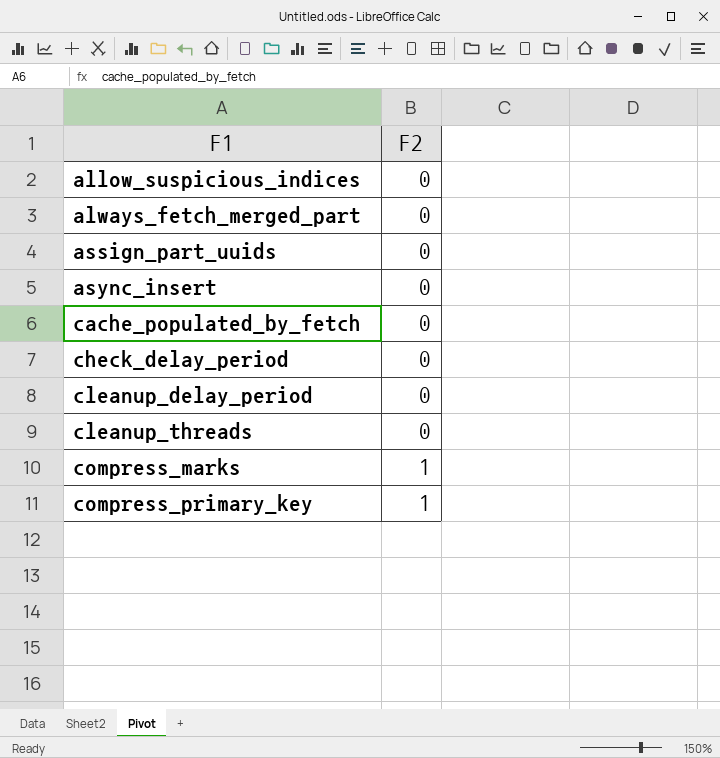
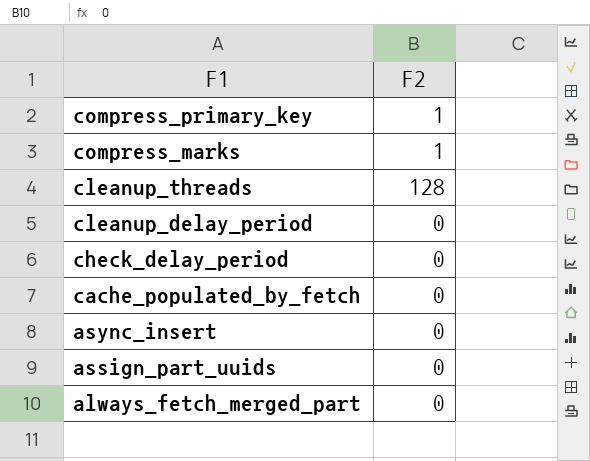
row order: F1 ascending -> F1 descending
row allow_suspicious_indices: 0 -> none
cleanup_threads | F2: 0 -> 128

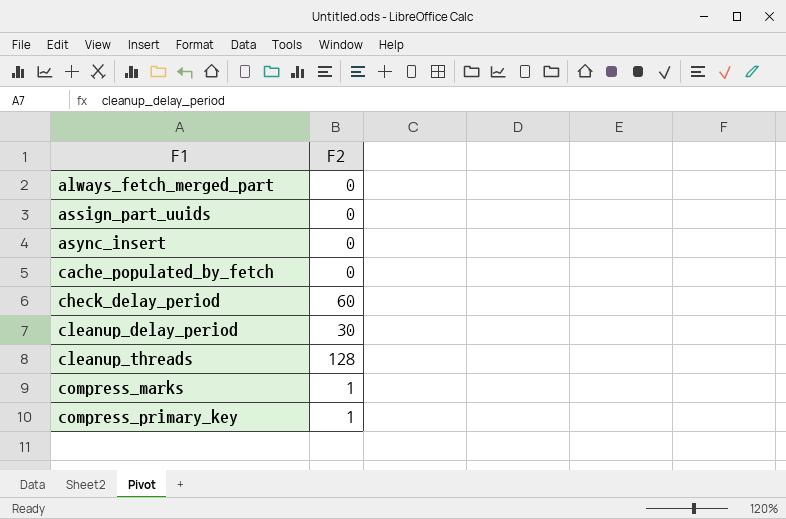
row order: F1 descending -> F1 ascending
check_delay_period | F2: 0 -> 60
cleanup_delay_period | F2: 0 -> 30

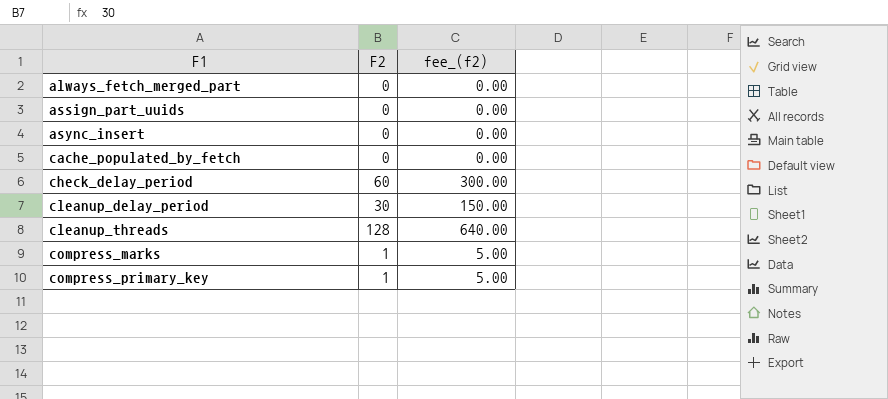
column fee_(f2) | formula: none -> [F2] * 5

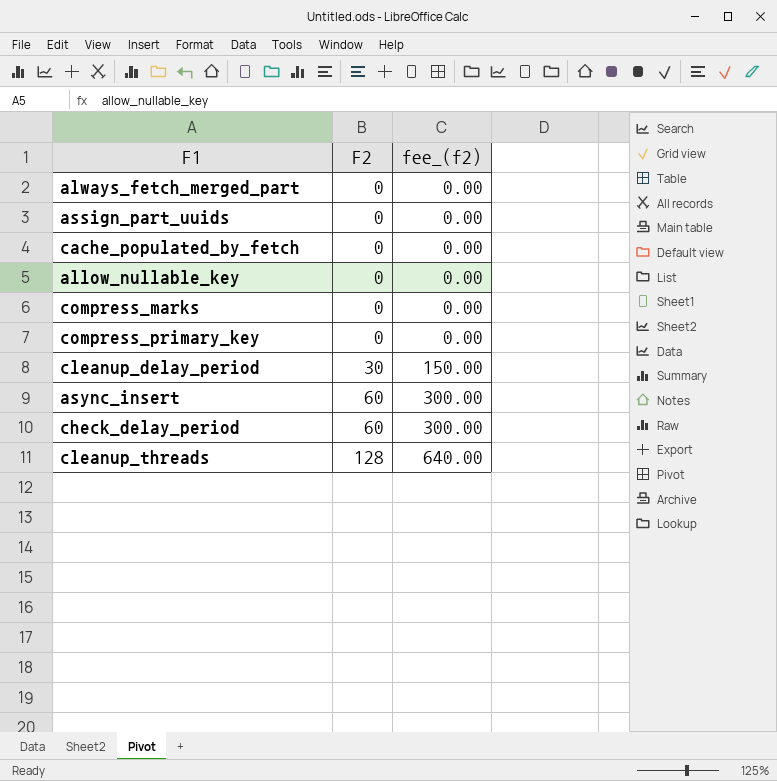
row order: F1 ascending -> F2 ascending
row allow_nullable_key: none -> 0 | 0.00
compress_marks | F2: 1 -> 0
compress_marks | fee_(f2): 5.00 -> 0.00
compress_primary_key | F2: 1 -> 0
compress_primary_key | fee_(f2): 5.00 -> 0.00
async_insert | F2: 0 -> 60
async_insert | fee_(f2): 0.00 -> 300.00

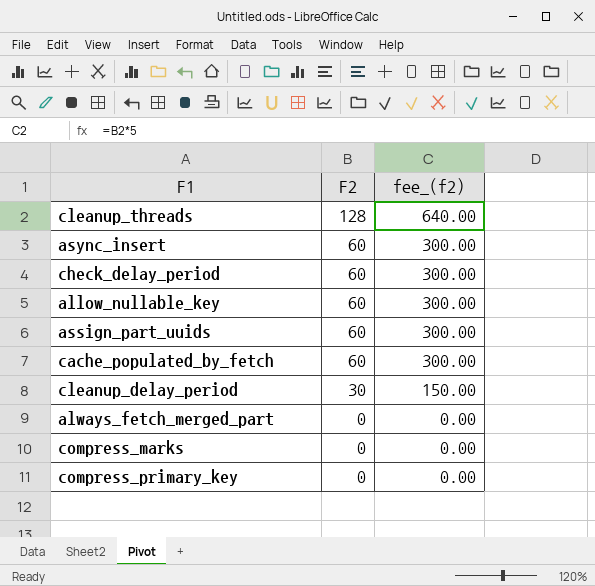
row order: F2 ascending -> F2 descending
allow_nullable_key | F2: 0 -> 60
allow_nullable_key | fee_(f2): 0.00 -> 300.00
assign_part_uuids | F2: 0 -> 60
assign_part_uuids | fee_(f2): 0.00 -> 300.00
cache_populated_by_fetch | F2: 0 -> 60
cache_populated_by_fetch | fee_(f2): 0.00 -> 300.00

